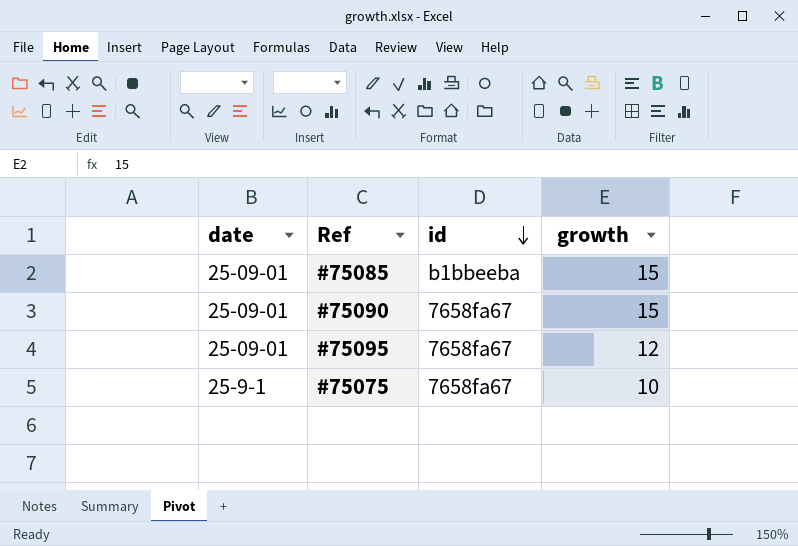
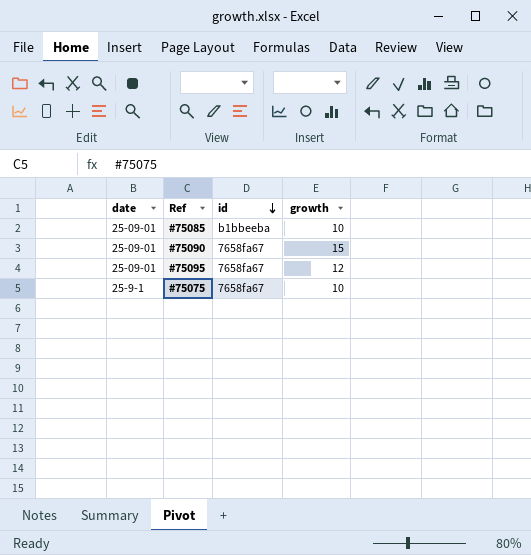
#75085 | growth: 15 -> 10

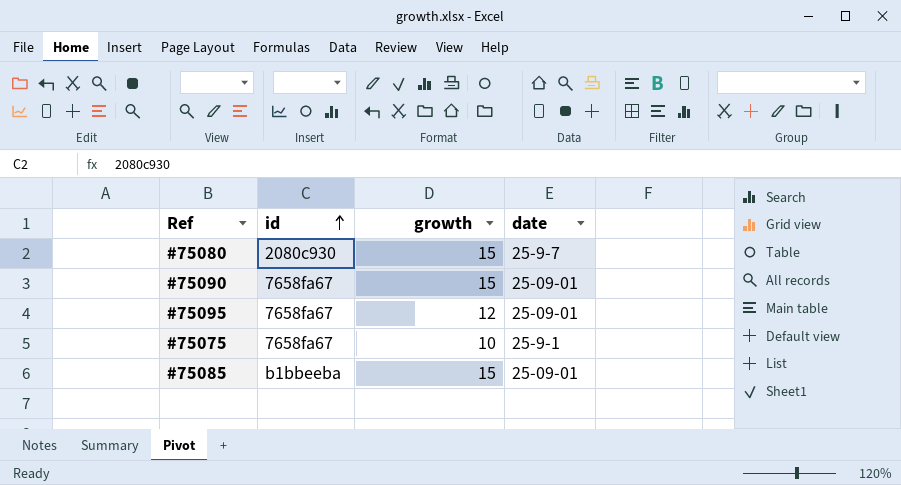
row order: id descending -> id ascending
column date | position: 1 -> 4
row #75080: none -> 2080c930 | 15 | 25-9-7
#75085 | growth: 10 -> 15

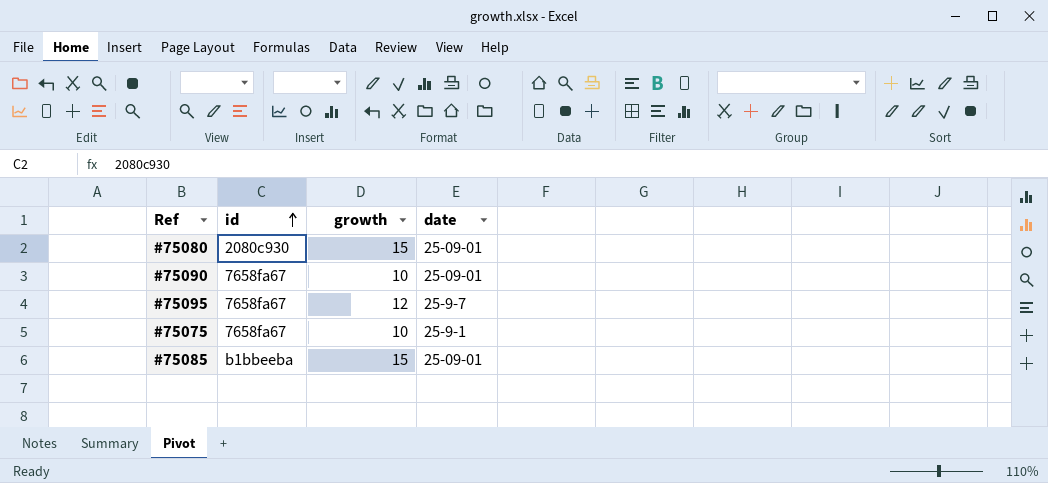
#75080 | date: 25-9-7 -> 25-09-01
#75090 | growth: 15 -> 10
#75095 | date: 25-09-01 -> 25-9-7

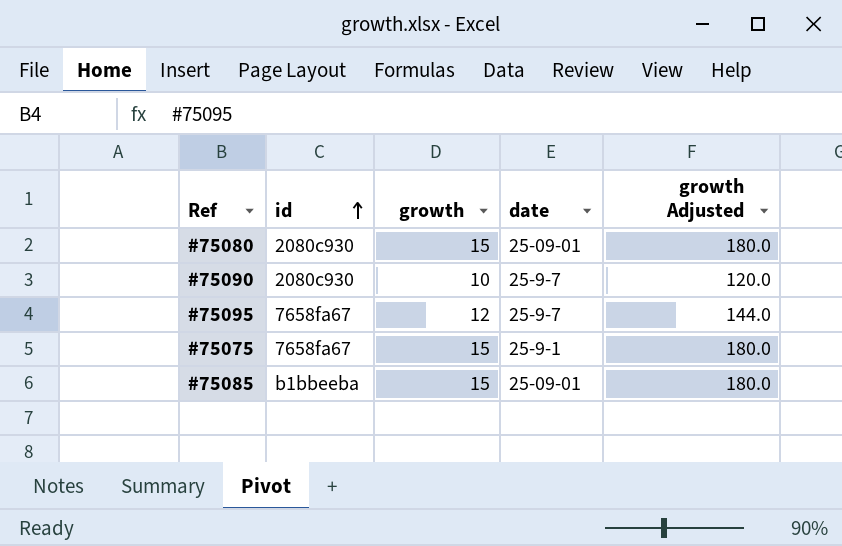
column growth Adjusted | formula: none -> [growth] * 12
#75090 | id: 7658fa67 -> 2080c930
#75090 | date: 25-09-01 -> 25-9-7
#75075 | growth: 10 -> 15

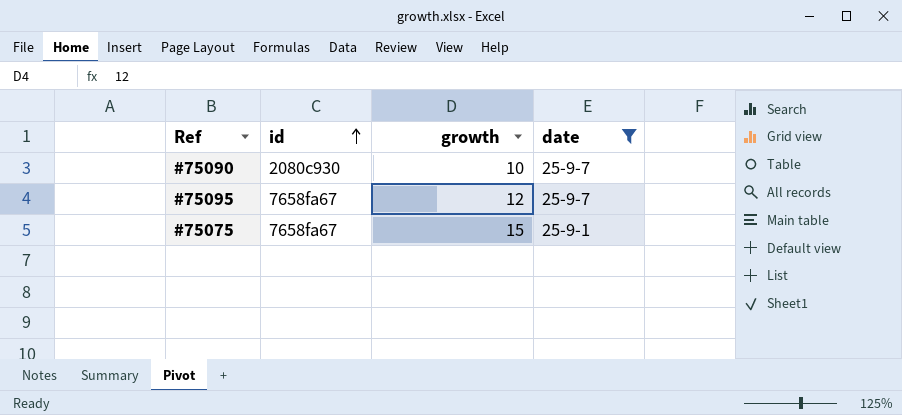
filter: none -> date != 25-09-01
column growth Adjusted | formula: [growth] * 12 -> none

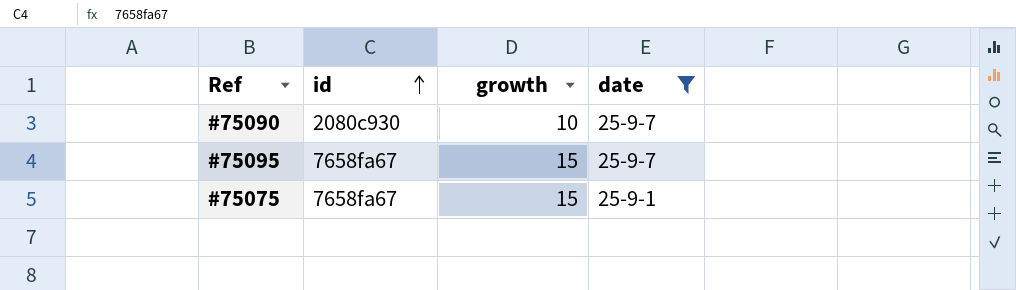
#75095 | growth: 12 -> 15

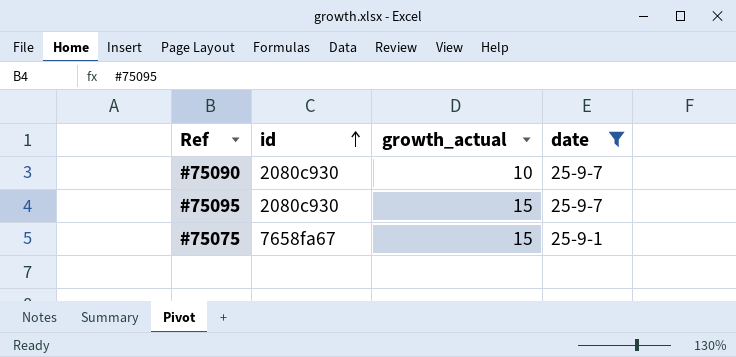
column name: growth -> growth_actual
#75095 | id: 7658fa67 -> 2080c930

